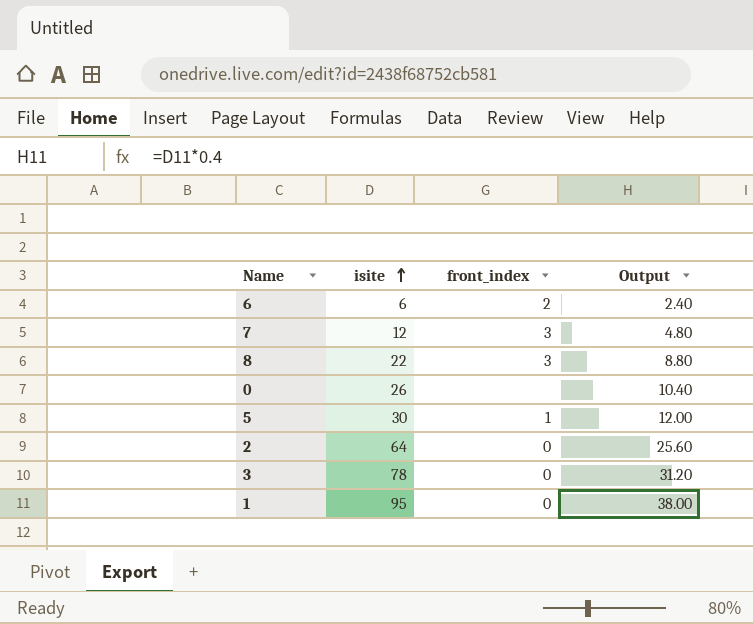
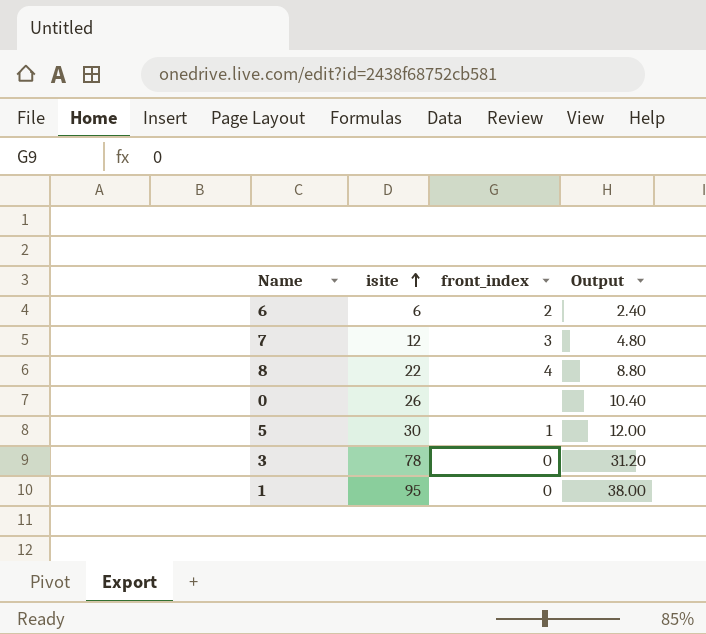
row 2: 64 | 0 | 25.60 -> none
8 | front_index: 3 -> 4

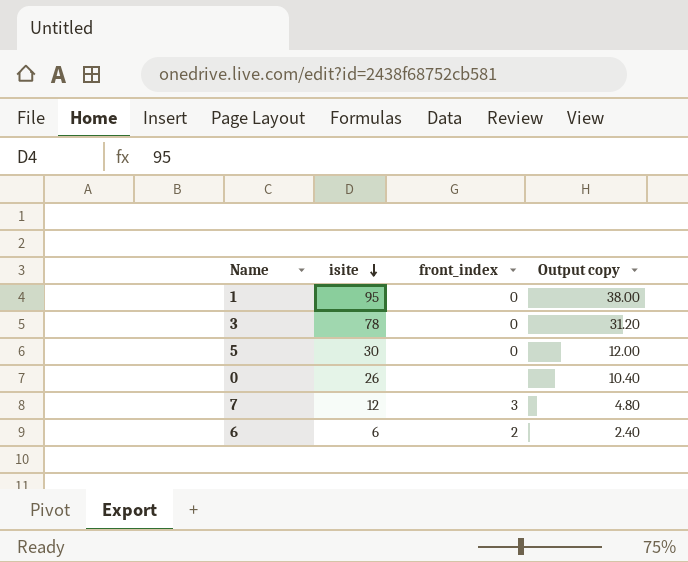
row order: isite ascending -> isite descending
column name: Output -> Output copy
row 8: 22 | 4 | 8.80 -> none
5 | front_index: 1 -> 0

